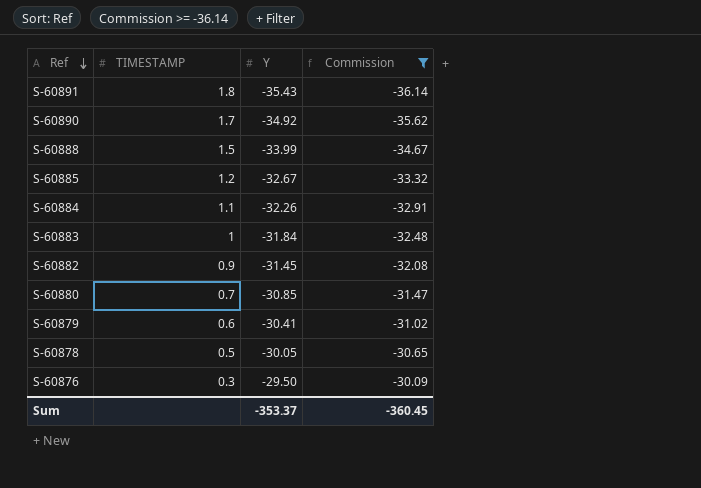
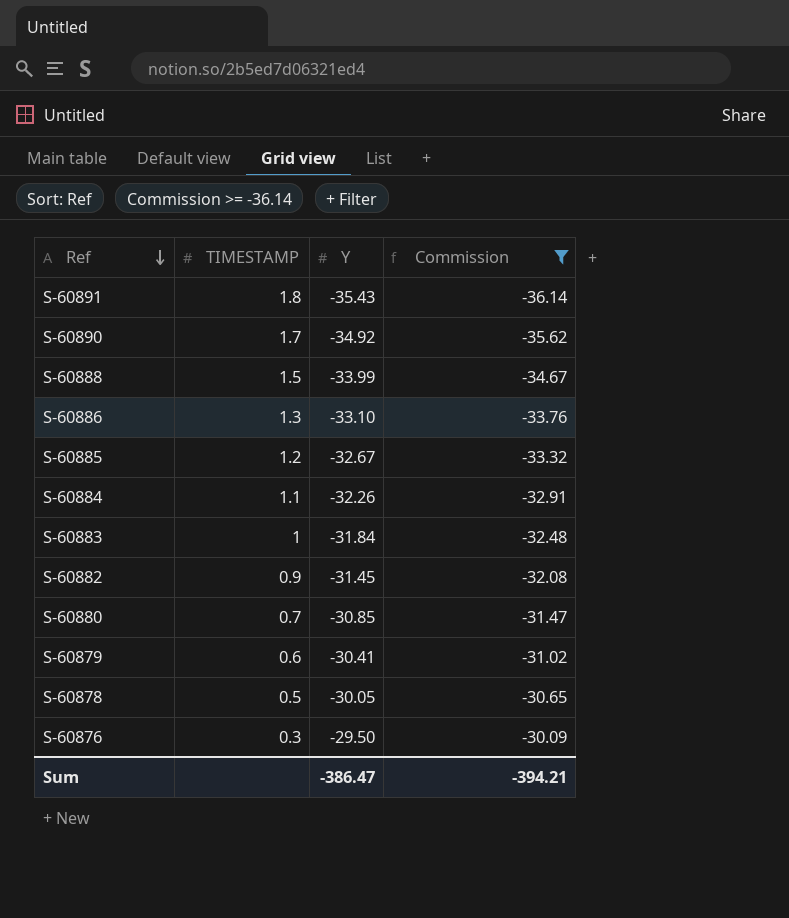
row S-60886: none -> 1.3 | -33.10 | -33.76
Sum | Y: -353.37 -> -386.47
Sum | Commission: -360.45 -> -394.21

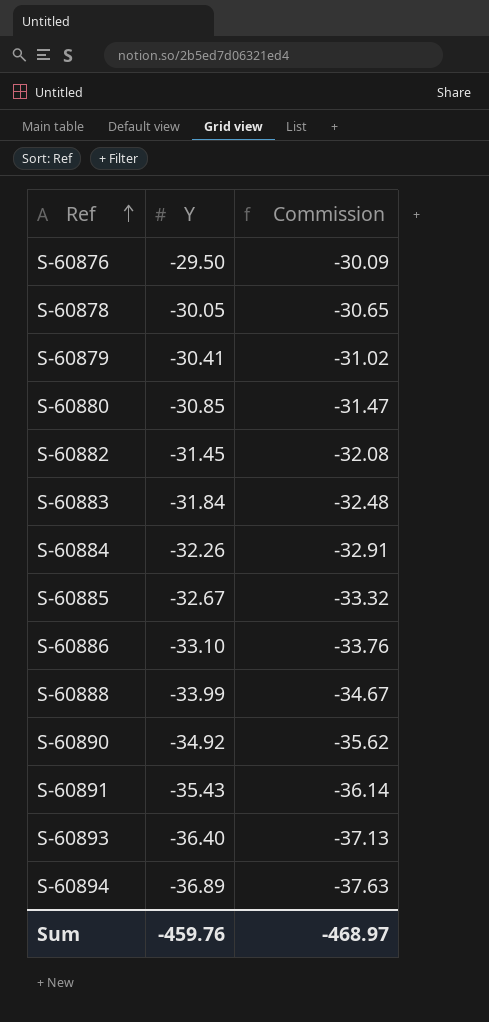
filter: Commission >= -36.14 -> none
row order: Ref descending -> Ref ascending
column TIMESTAMP | position: 2 -> none
Sum | Y: -386.47 -> -459.76
Sum | Commission: -394.21 -> -468.97

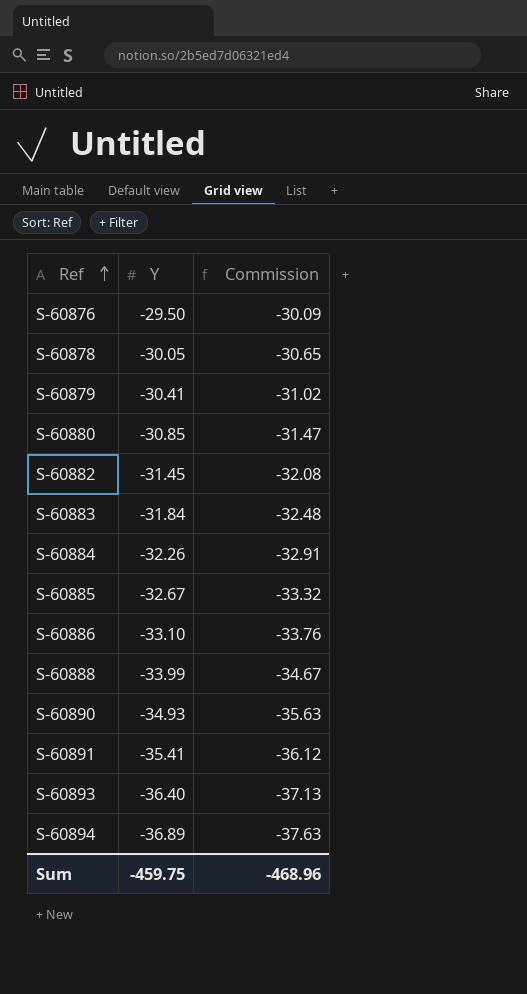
S-60890 | Y: -34.92 -> -34.93
S-60890 | Commission: -35.62 -> -35.63
S-60891 | Y: -35.43 -> -35.41
S-60891 | Commission: -36.14 -> -36.12
Sum | Y: -459.76 -> -459.75
Sum | Commission: -468.97 -> -468.96

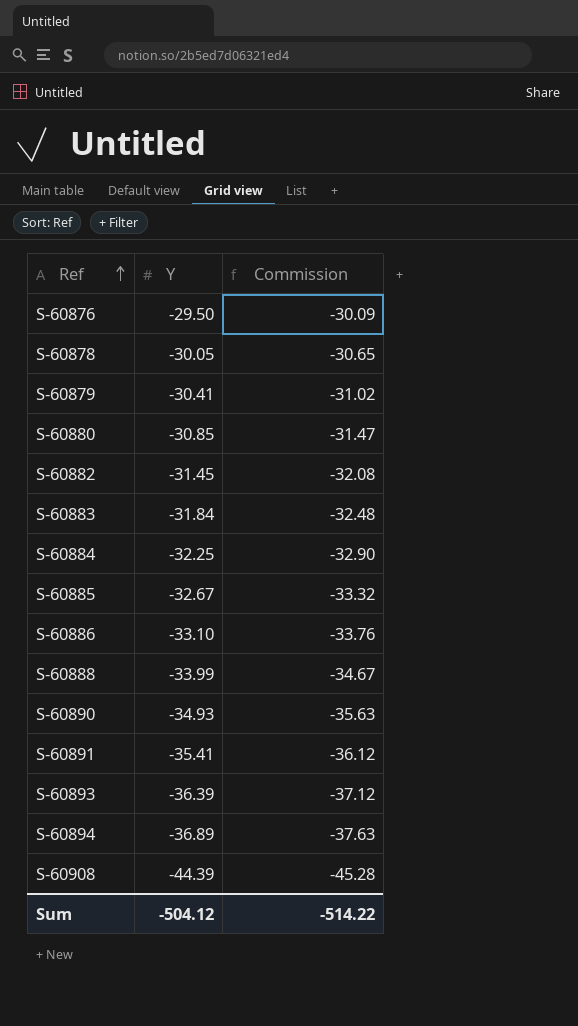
S-60884 | Y: -32.26 -> -32.25
S-60884 | Commission: -32.91 -> -32.90
S-60893 | Y: -36.40 -> -36.39
S-60893 | Commission: -37.13 -> -37.12
row S-60908: none -> -44.39 | -45.28
Sum | Y: -459.75 -> -504.12
Sum | Commission: -468.96 -> -514.22

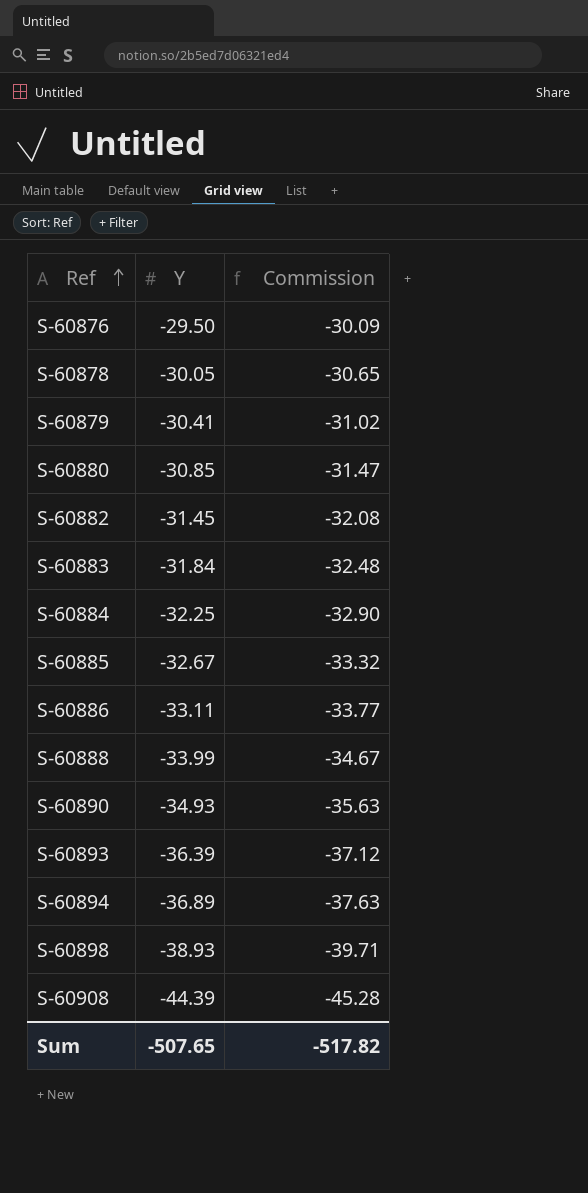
row S-60891: -35.41 | -36.12 -> none
S-60886 | Y: -33.10 -> -33.11
S-60886 | Commission: -33.76 -> -33.77
row S-60898: none -> -38.93 | -39.71
Sum | Y: -504.12 -> -507.65
Sum | Commission: -514.22 -> -517.82

